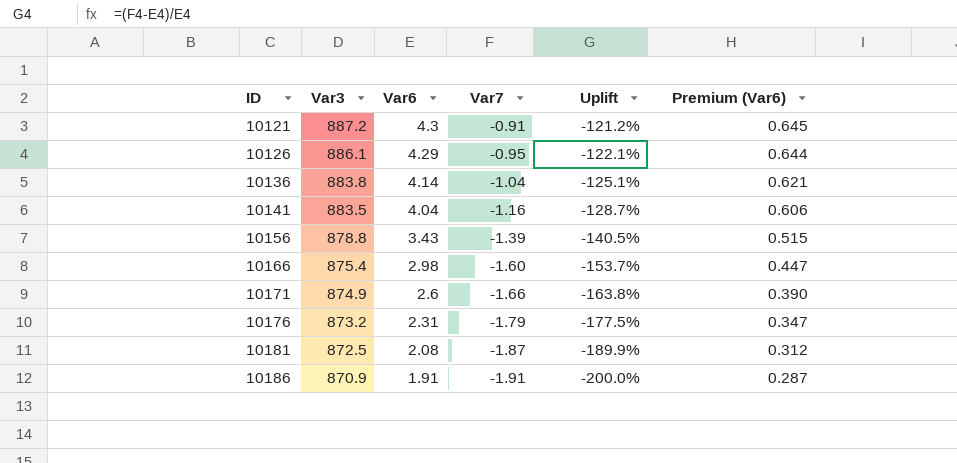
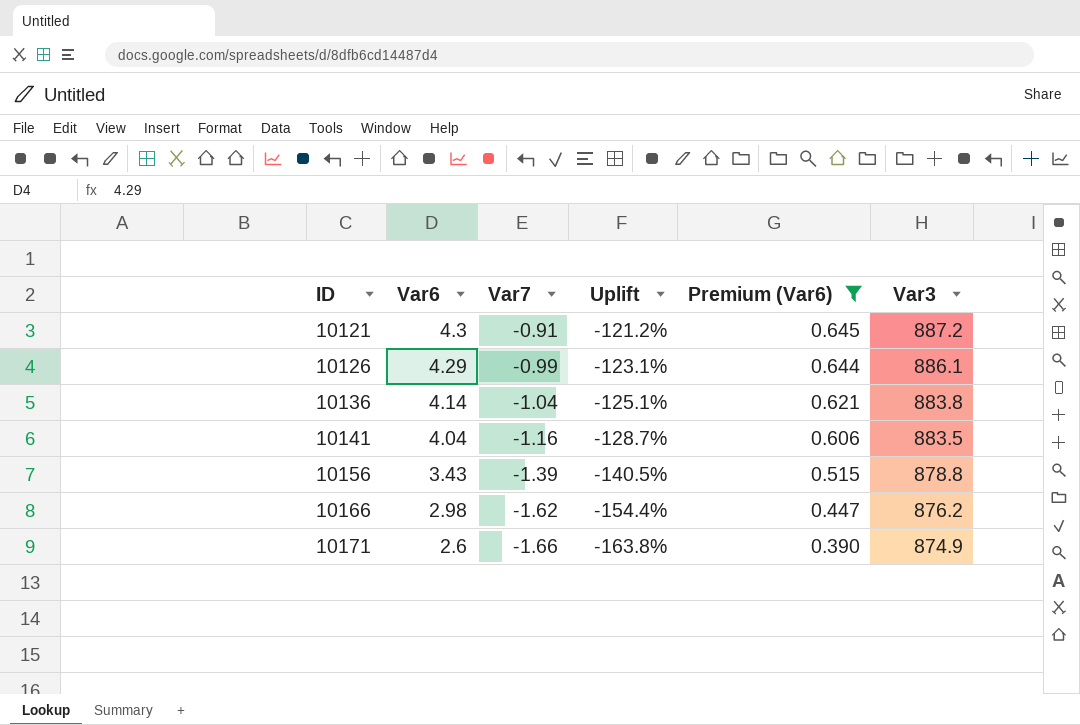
filter: none -> Premium (Var6) >= 0.390
column Var3 | position: 2 -> 6
10126 | Var7: -0.95 -> -0.99
10126 | Uplift: -122.1% -> -123.1%
10166 | Var7: -1.60 -> -1.62
10166 | Uplift: -153.7% -> -154.4%
10166 | Var3: 875.4 -> 876.2

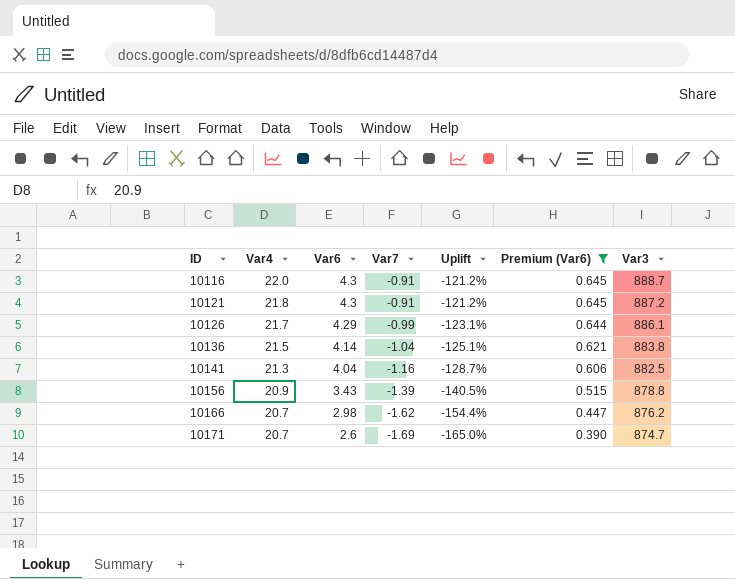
column Var4 | position: none -> 2
row 10116: none -> 22.0 | 4.3 | -0.91 | -121.2% | 0.645 | 888.7
10141 | Var3: 883.5 -> 882.5
10171 | Var7: -1.66 -> -1.69
10171 | Uplift: -163.8% -> -165.0%
10171 | Var3: 874.9 -> 874.7

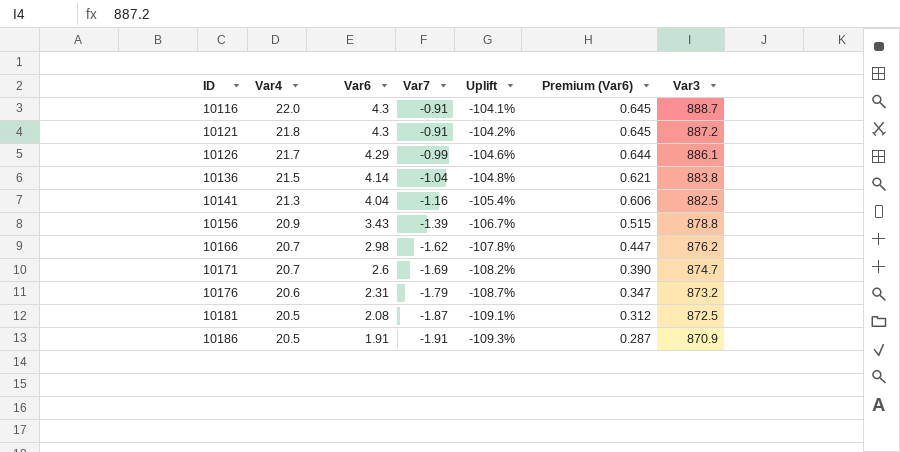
filter: Premium (Var6) >= 0.390 -> none
column Uplift | formula: ([Var7] - [Var6]) / [Var6] -> ([Var7] - [Var4]) / [Var4]

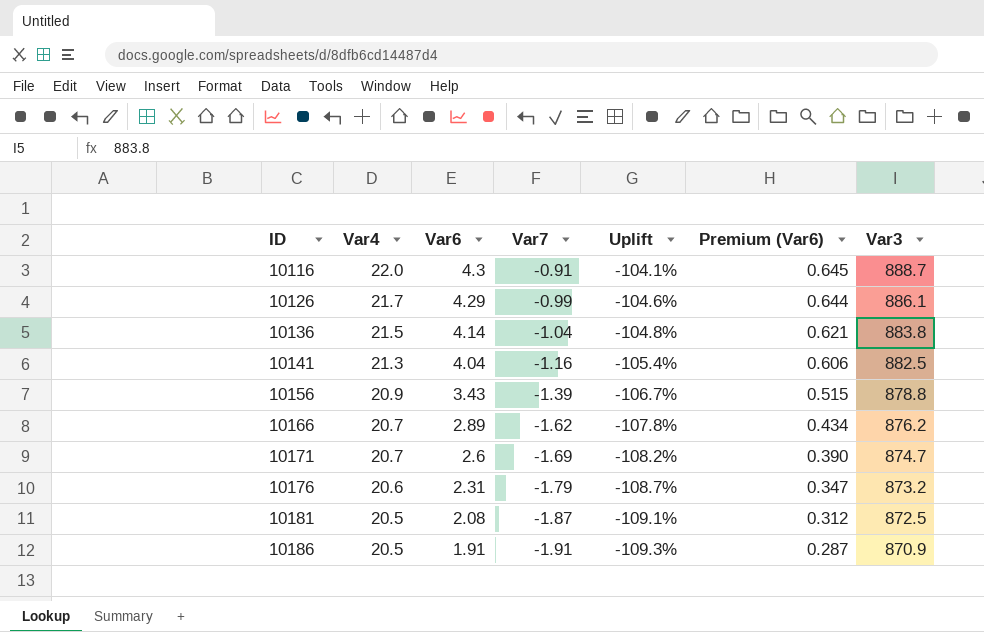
row 10121: 21.8 | 4.3 | -0.91 | -104.2% | 0.645 | 887.2 -> none
10166 | Var6: 2.98 -> 2.89
10166 | Premium (Var6): 0.447 -> 0.434

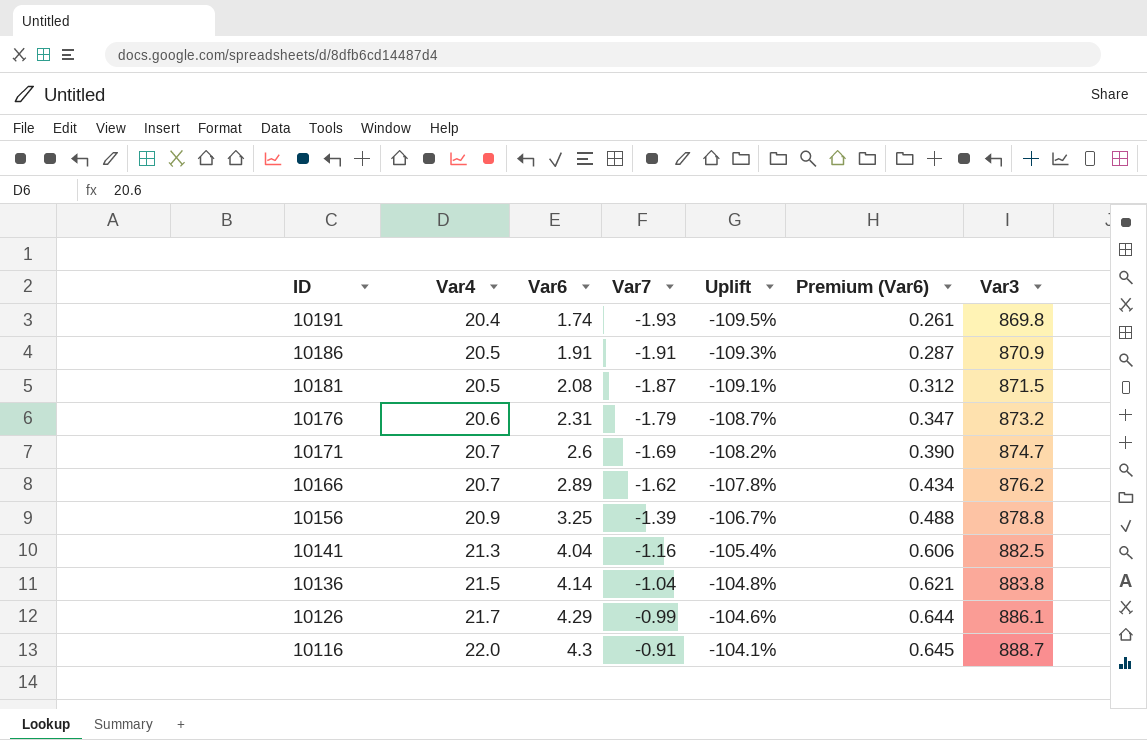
row order: ID ascending -> ID descending
row 10191: none -> 20.4 | 1.74 | -1.93 | -109.5% | 0.261 | 869.8
10181 | Var3: 872.5 -> 871.5
10156 | Var6: 3.43 -> 3.25
10156 | Premium (Var6): 0.515 -> 0.488

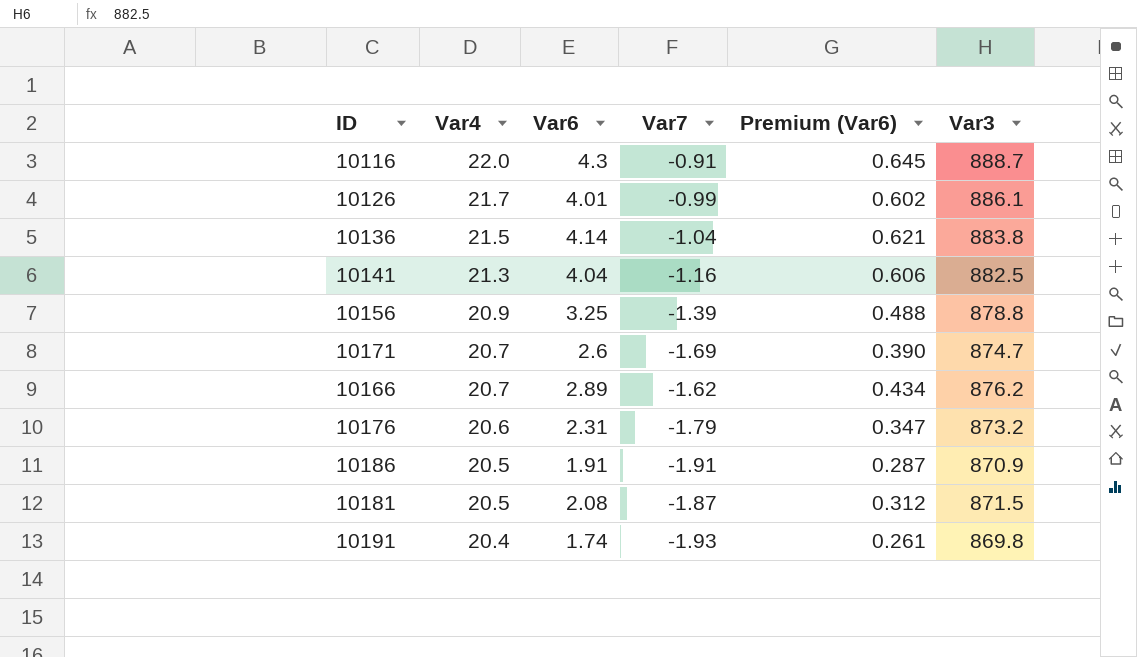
row order: ID descending -> Var4 descending
column Uplift | formula: ([Var7] - [Var4]) / [Var4] -> none
10126 | Var6: 4.29 -> 4.01
10126 | Premium (Var6): 0.644 -> 0.602

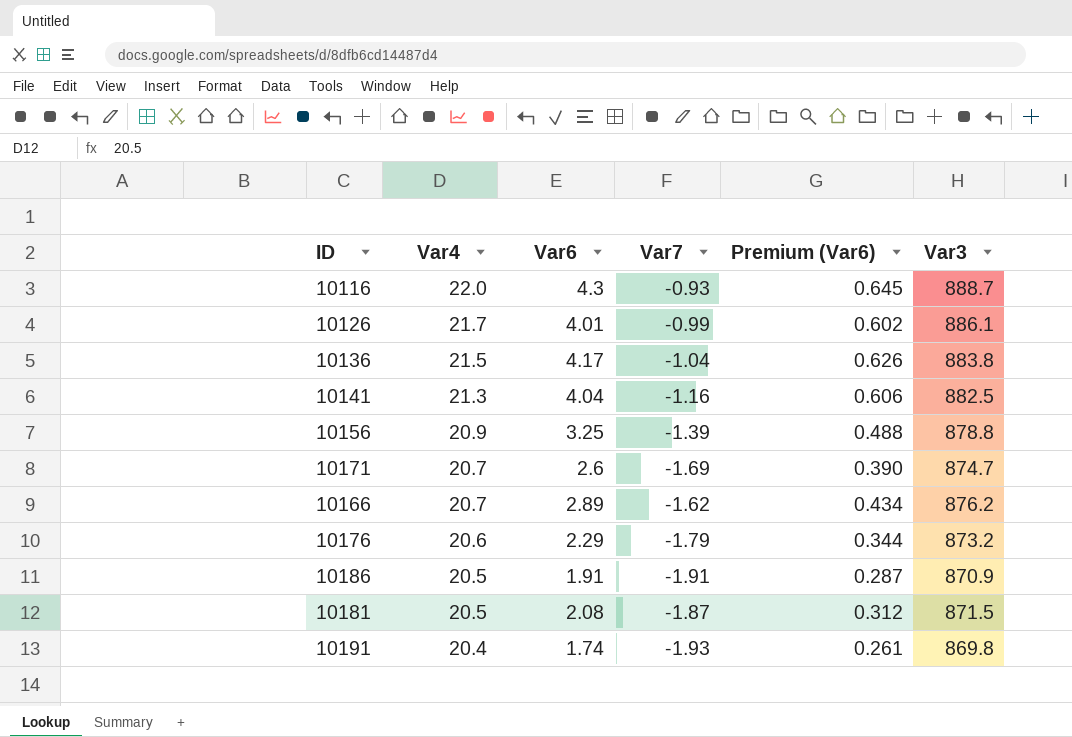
10116 | Var7: -0.91 -> -0.93
10136 | Var6: 4.14 -> 4.17
10136 | Premium (Var6): 0.621 -> 0.626
10176 | Var6: 2.31 -> 2.29
10176 | Premium (Var6): 0.347 -> 0.344

